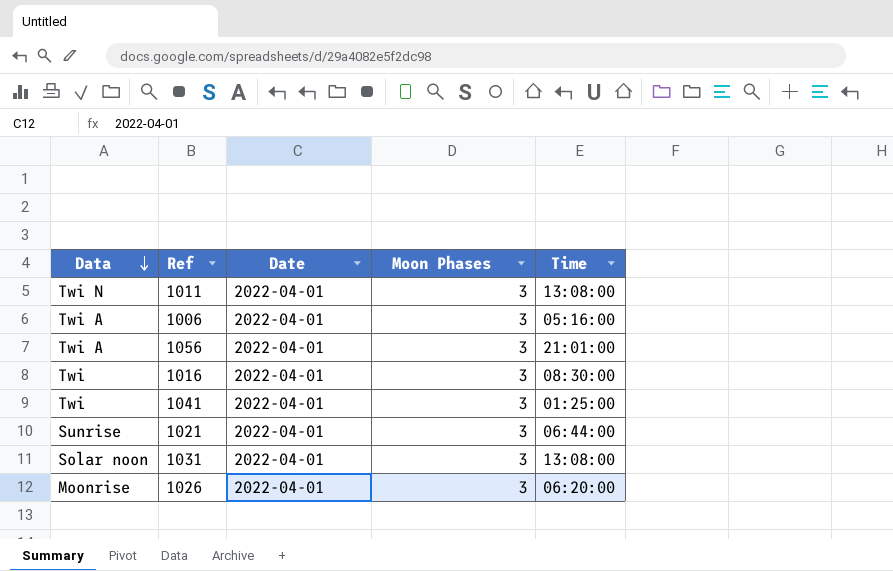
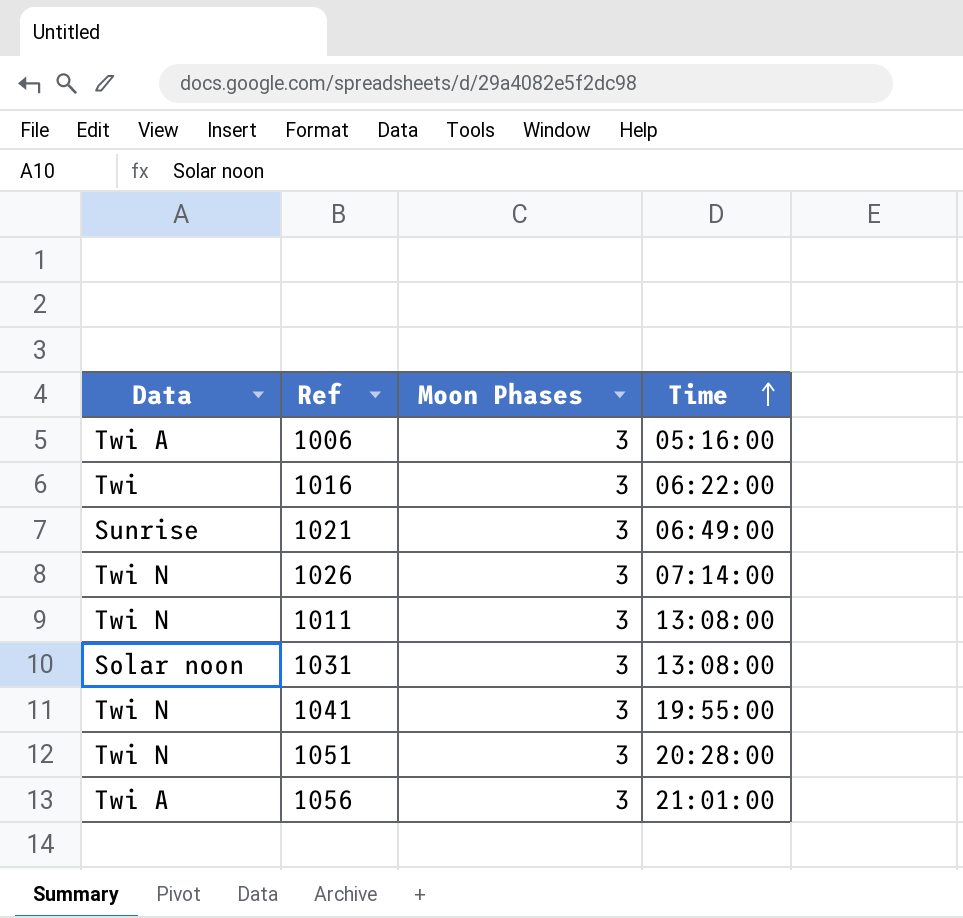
row order: Data descending -> Time ascending
column Date | position: 3 -> none
1016 | Time: 08:30:00 -> 06:22:00
1021 | Time: 06:44:00 -> 06:49:00
1026 | Data: Moonrise -> Twi N
1026 | Time: 06:20:00 -> 07:14:00
1041 | Data: Twi -> Twi N
1041 | Time: 01:25:00 -> 19:55:00
row 1051: none -> Twi N | 3 | 20:28:00

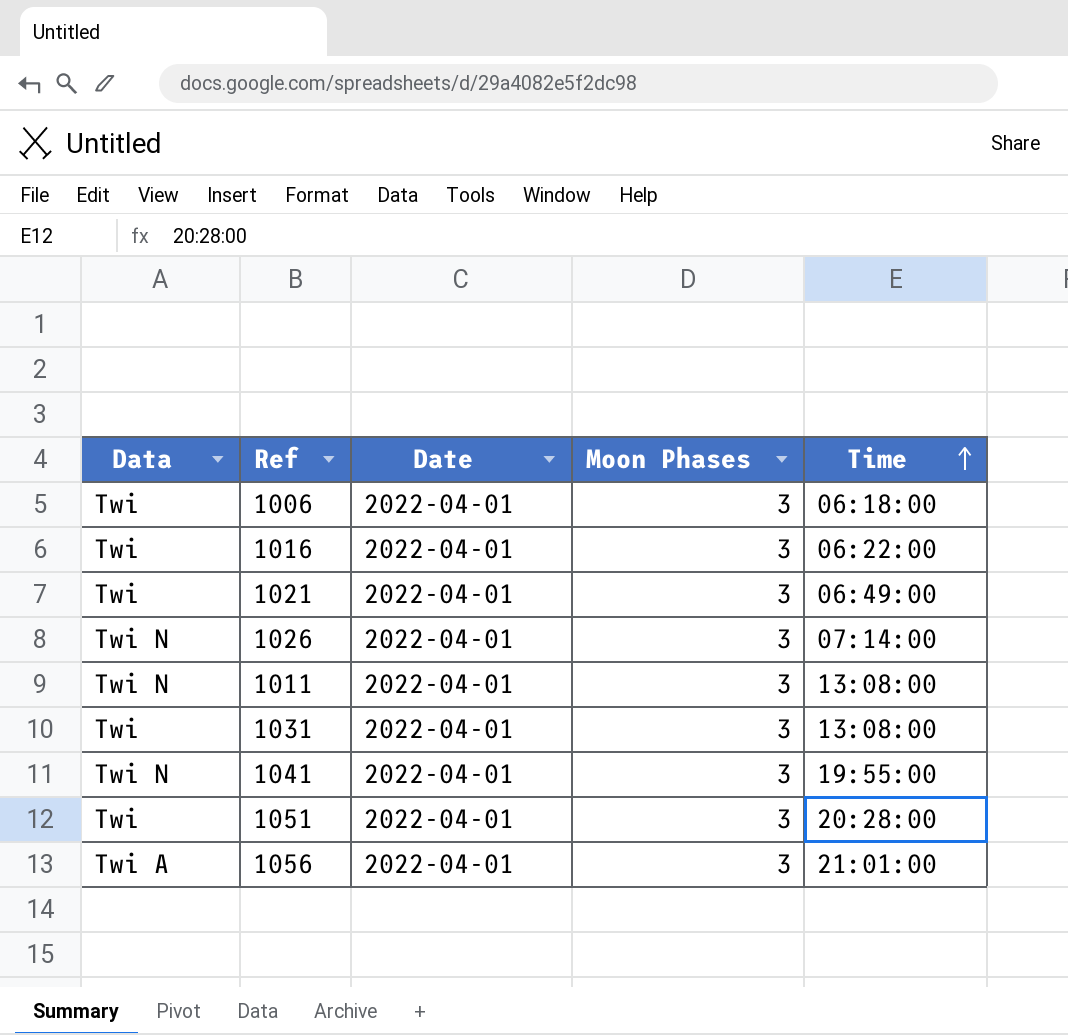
column Date | position: none -> 3
1006 | Data: Twi A -> Twi
1006 | Time: 05:16:00 -> 06:18:00
1021 | Data: Sunrise -> Twi
1031 | Data: Solar noon -> Twi
1051 | Data: Twi N -> Twi

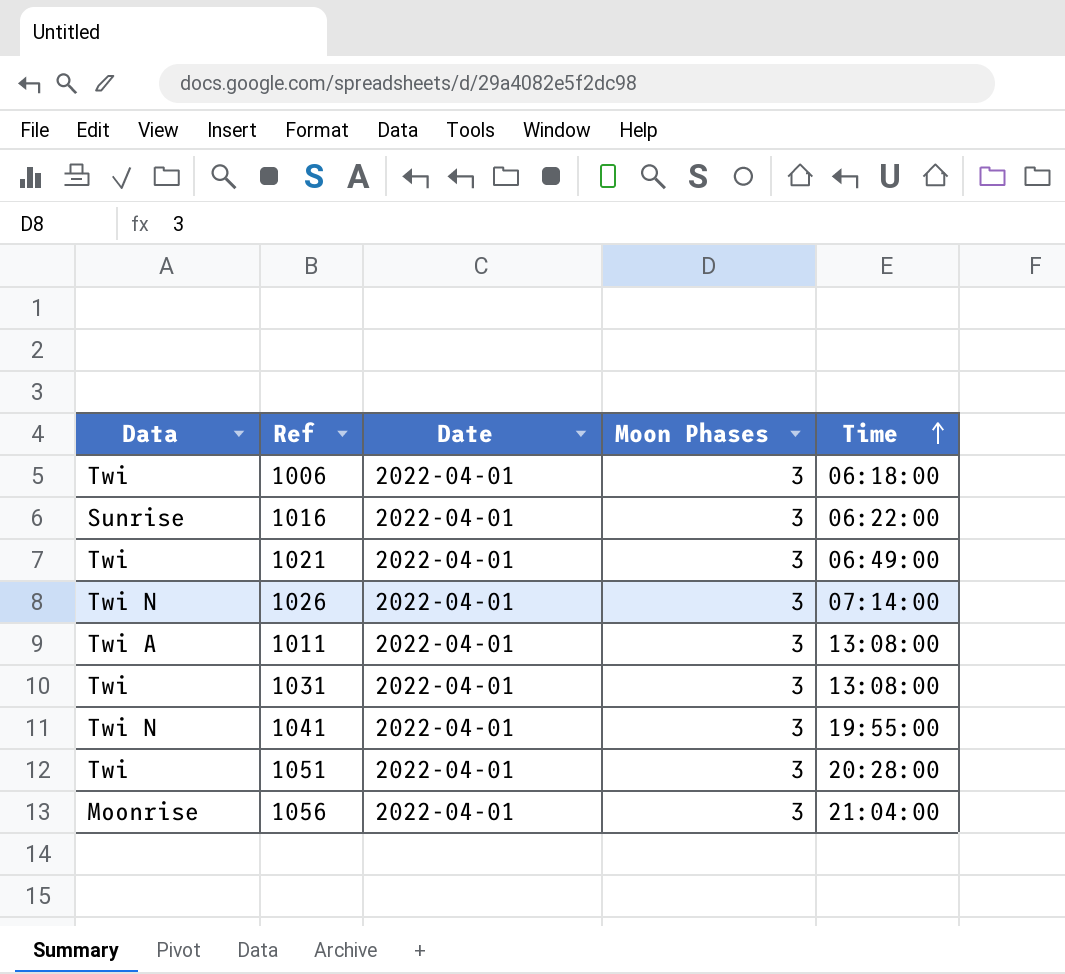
1016 | Data: Twi -> Sunrise
1011 | Data: Twi N -> Twi A
1056 | Data: Twi A -> Moonrise
1056 | Time: 21:01:00 -> 21:04:00

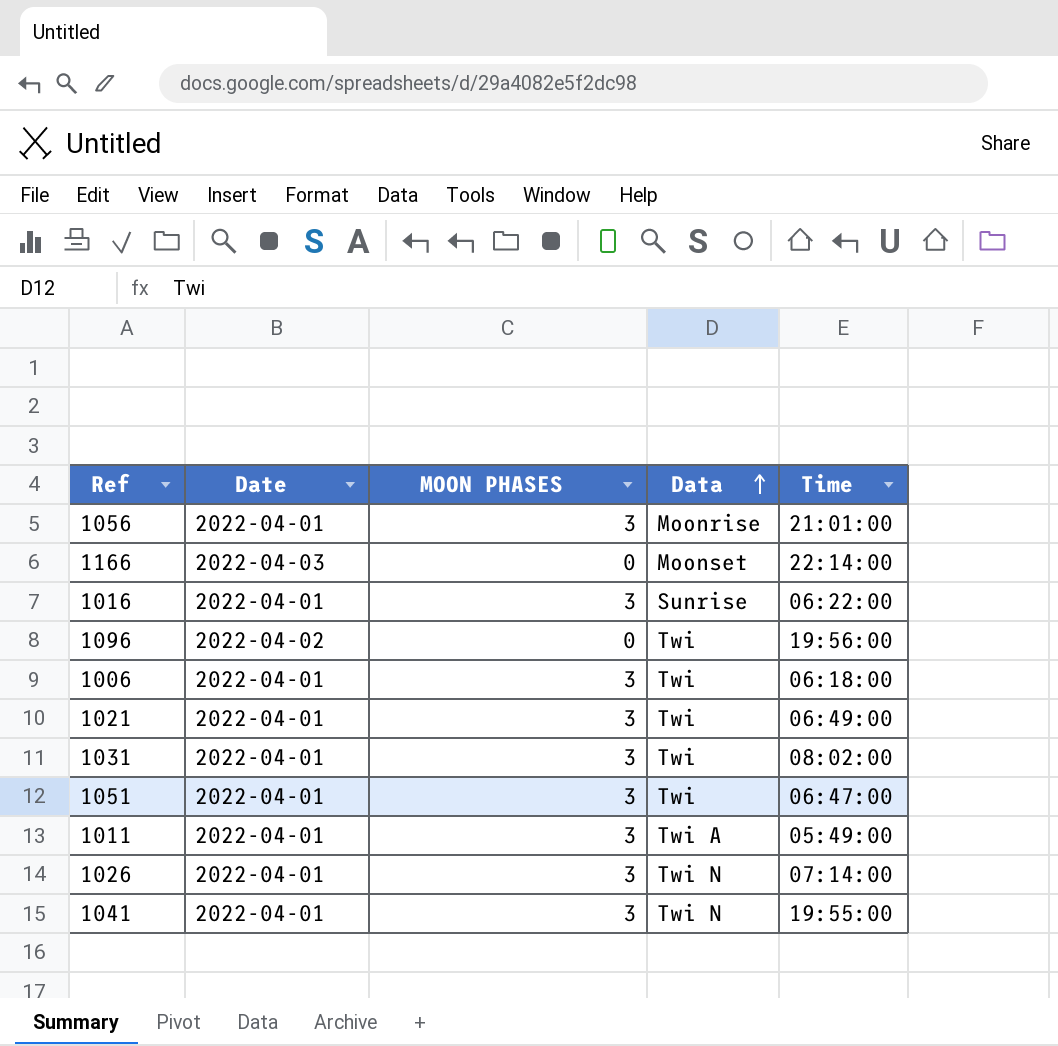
row order: Time ascending -> Data ascending
column name: Moon Phases -> MOON PHASES
column Data | position: 1 -> 4
1056 | Time: 21:04:00 -> 21:01:00
row 1166: none -> 2022-04-03 | 0 | Moonset | 22:14:00
row 1096: none -> 2022-04-02 | 0 | Twi | 19:56:00
1031 | Time: 13:08:00 -> 08:02:00
1051 | Time: 20:28:00 -> 06:47:00
1011 | Time: 13:08:00 -> 05:49:00

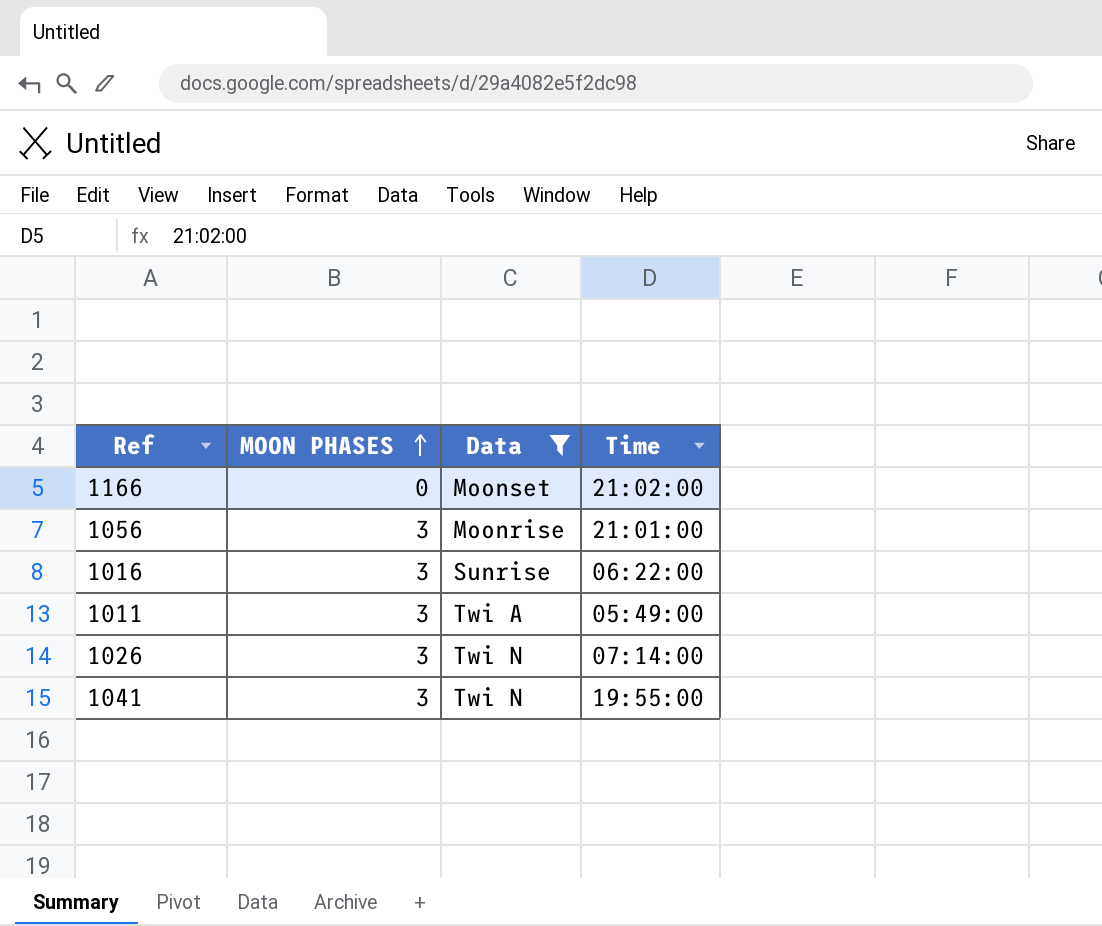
filter: none -> Data != Twi
row order: Data ascending -> MOON PHASES ascending
column Date | position: 2 -> none
1166 | Time: 22:14:00 -> 21:02:00

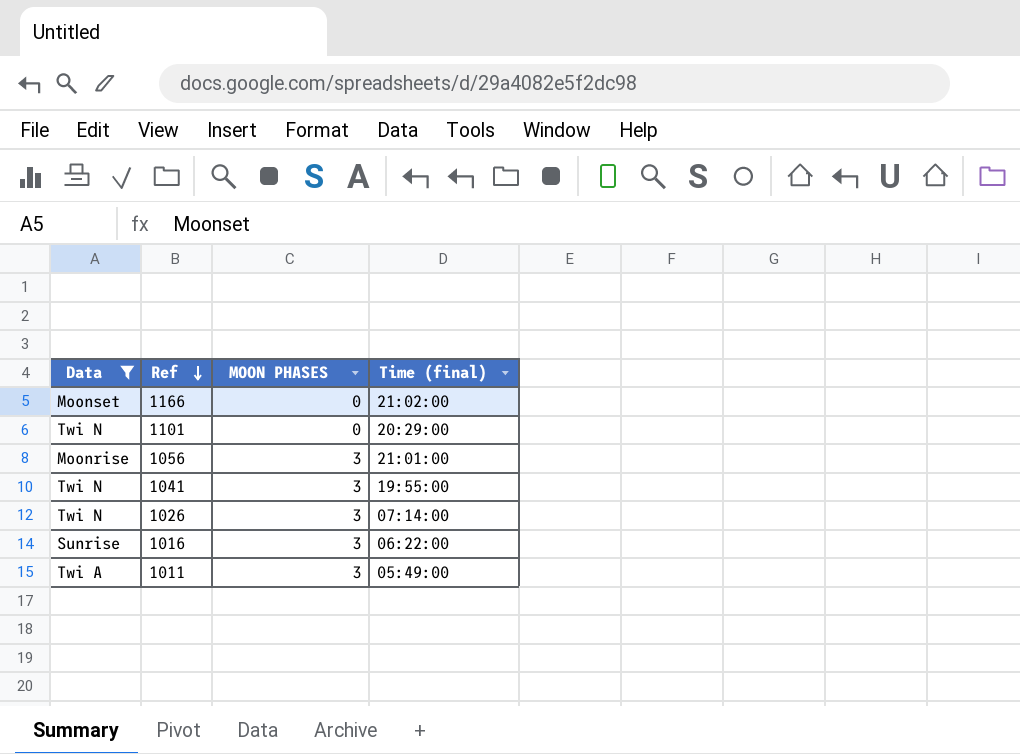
row order: MOON PHASES ascending -> Ref descending
column Data | position: 3 -> 1
column name: Time -> Time (final)
row 1101: none -> Twi N | 0 | 20:29:00

